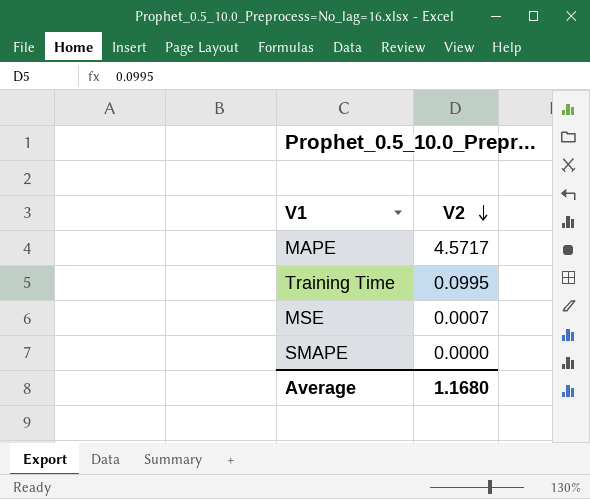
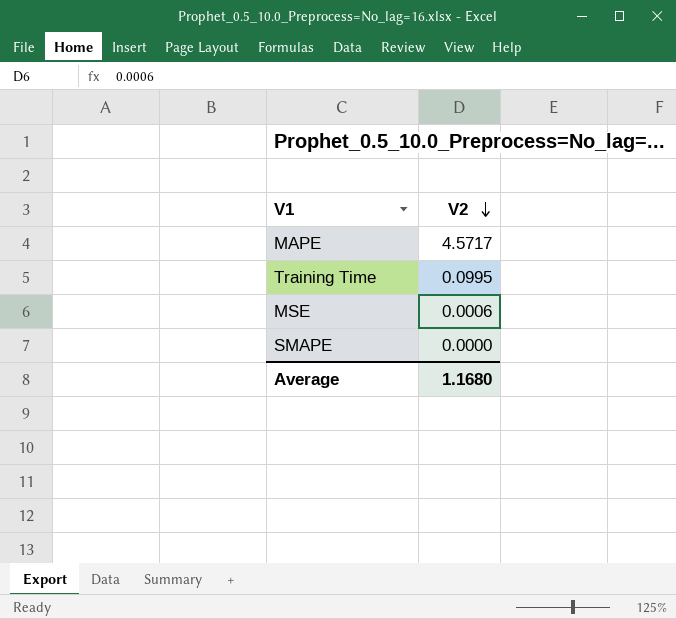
MSE | V2: 0.0007 -> 0.0006

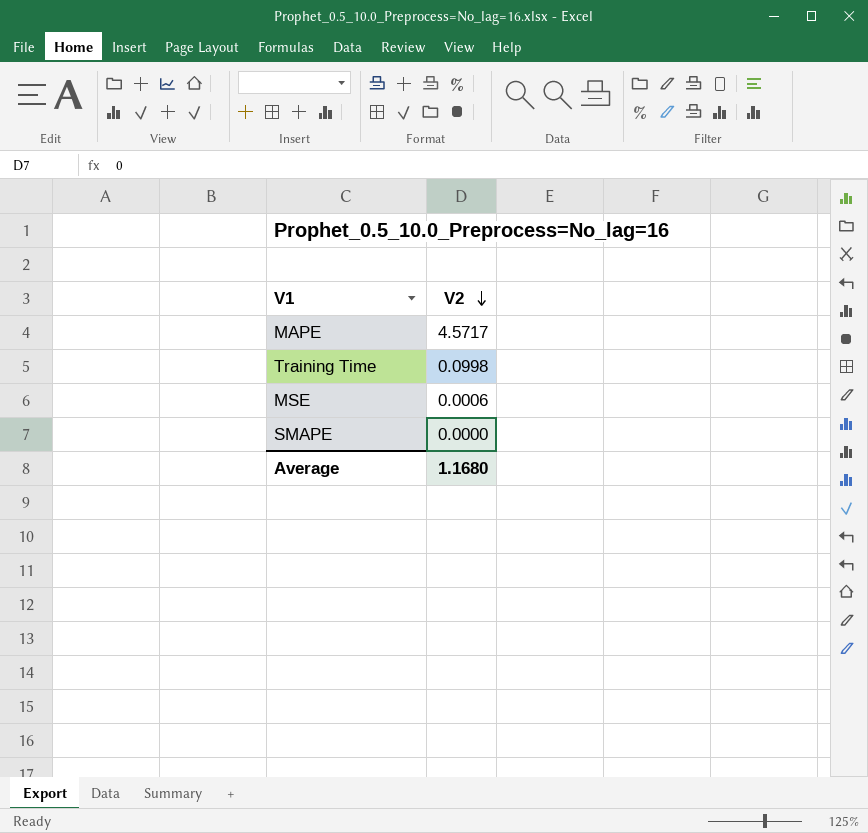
Training Time | V2: 0.0995 -> 0.0998

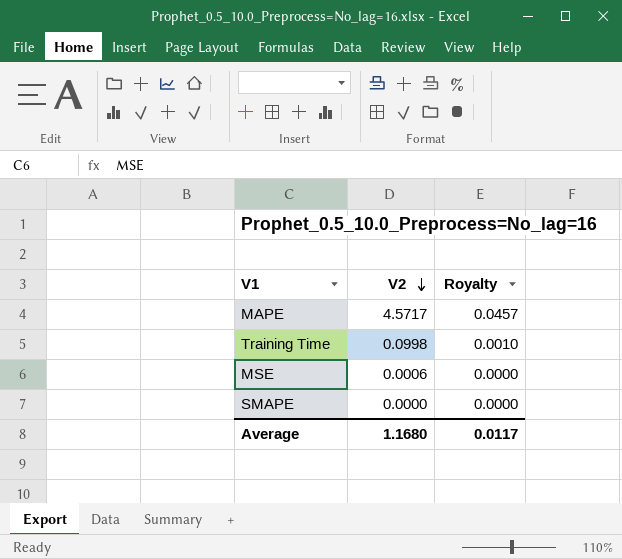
column Royalty | formula: none -> [V2] * 0.01

